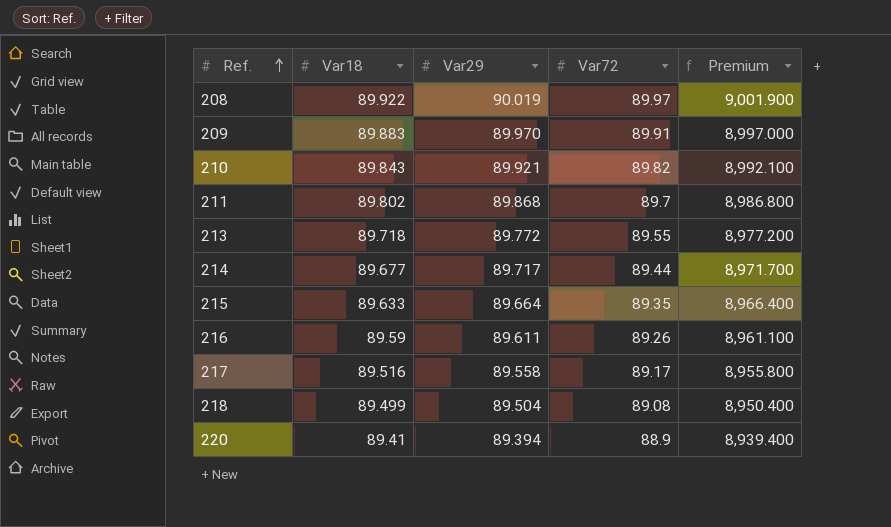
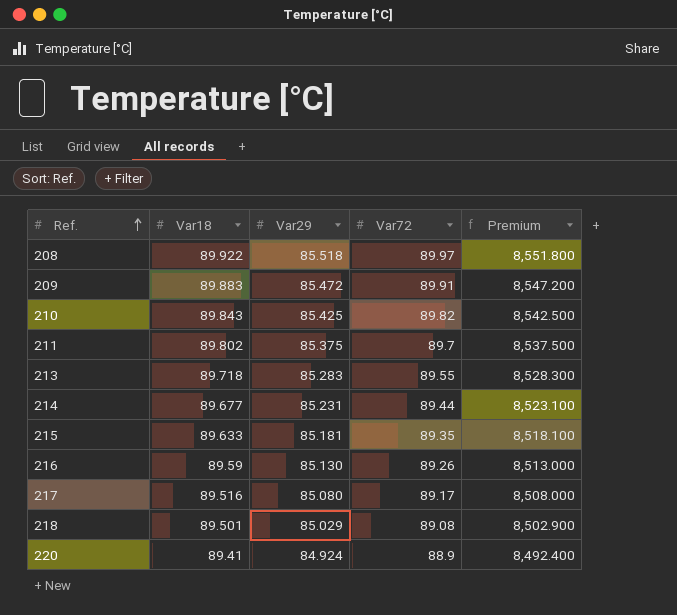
208 | Var29: 90.019 -> 85.518
208 | Premium: 9,001.900 -> 8,551.800
209 | Var29: 89.970 -> 85.472
209 | Premium: 8,997.000 -> 8,547.200
210 | Var29: 89.921 -> 85.425
210 | Premium: 8,992.100 -> 8,542.500
211 | Var29: 89.868 -> 85.375
211 | Premium: 8,986.800 -> 8,537.500
213 | Var29: 89.772 -> 85.283
213 | Premium: 8,977.200 -> 8,528.300
214 | Var29: 89.717 -> 85.231
214 | Premium: 8,971.700 -> 8,523.100
215 | Var29: 89.664 -> 85.181
215 | Premium: 8,966.400 -> 8,518.100
216 | Var29: 89.611 -> 85.130
216 | Premium: 8,961.100 -> 8,513.000
217 | Var29: 89.558 -> 85.080
217 | Premium: 8,955.800 -> 8,508.000
218 | Var18: 89.499 -> 89.501
218 | Var29: 89.504 -> 85.029
218 | Premium: 8,950.400 -> 8,502.900
220 | Var29: 89.394 -> 84.924
220 | Premium: 8,939.400 -> 8,492.400

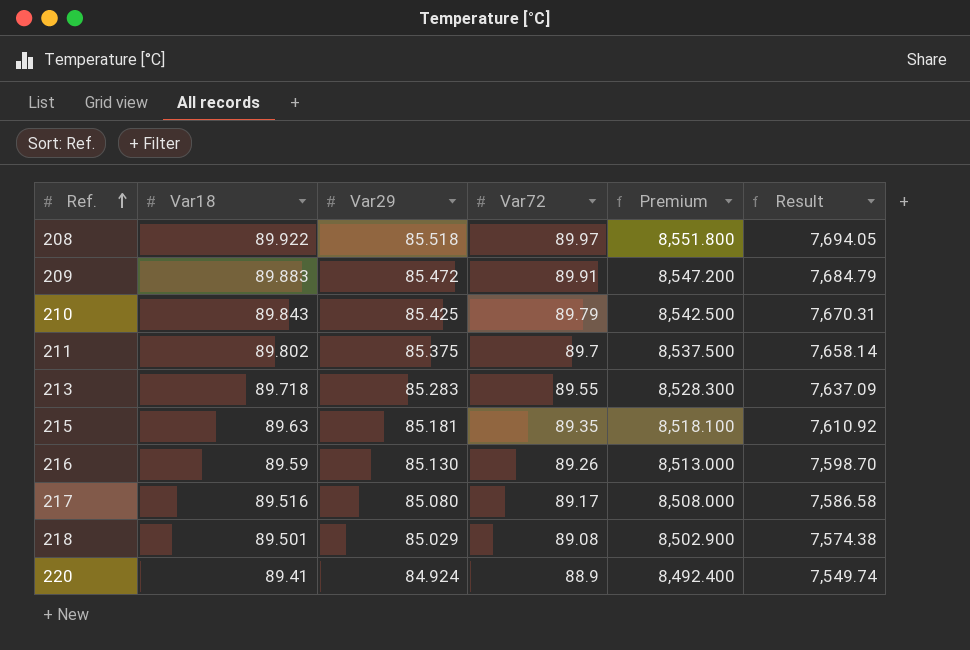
column Result | formula: none -> [Var29] * [Var72]
row 214: 89.677 | 85.231 | 89.44 | 8,523.100 -> none
210 | Var72: 89.82 -> 89.79
215 | Var18: 89.633 -> 89.63

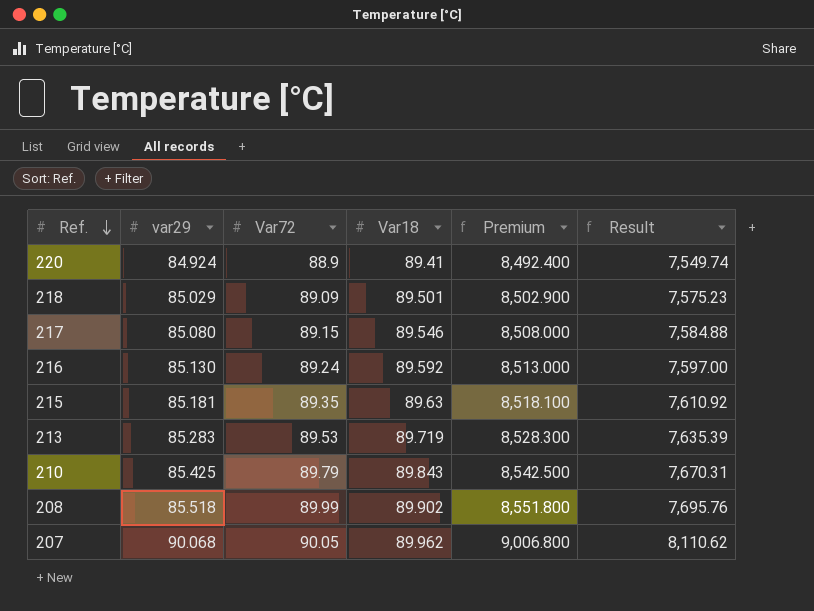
row order: Ref. ascending -> Ref. descending
column name: Var29 -> var29
column Var18 | position: 2 -> 4
row 209: 89.883 | 85.472 | 89.91 | 8,547.200 | 7,684.79 -> none
row 211: 89.802 | 85.375 | 89.7 | 8,537.500 | 7,658.14 -> none
218 | Var72: 89.08 -> 89.09
218 | Result: 7,574.38 -> 7,575.23
217 | Var72: 89.17 -> 89.15
217 | Var18: 89.516 -> 89.546
217 | Result: 7,586.58 -> 7,584.88
216 | Var72: 89.26 -> 89.24
216 | Var18: 89.59 -> 89.592
216 | Result: 7,598.70 -> 7,597.00
213 | Var72: 89.55 -> 89.53
213 | Var18: 89.718 -> 89.719
213 | Result: 7,637.09 -> 7,635.39
208 | Var72: 89.97 -> 89.99
208 | Var18: 89.922 -> 89.902
208 | Result: 7,694.05 -> 7,695.76
row 207: none -> 90.068 | 90.05 | 89.962 | 9,006.800 | 8,110.62

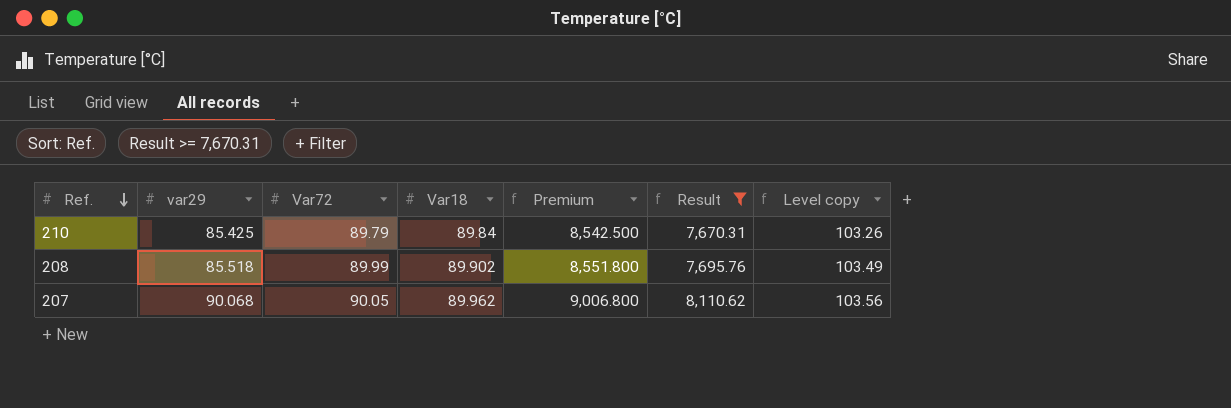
filter: none -> Result >= 7,670.31
column Level copy | formula: none -> [Var72] * 1.15
210 | Var18: 89.843 -> 89.84

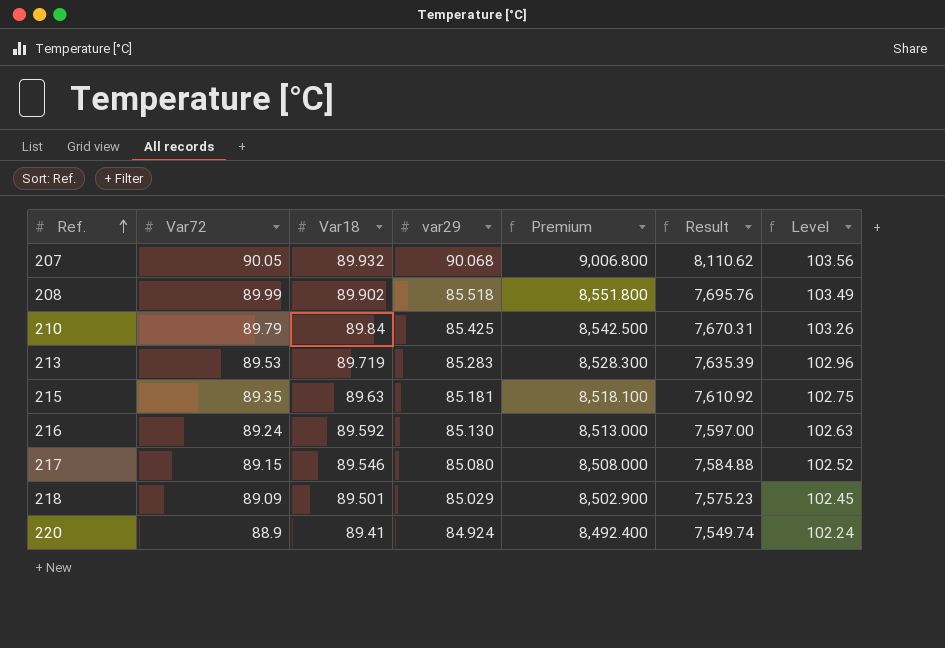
filter: Result >= 7,670.31 -> none
row order: Ref. descending -> Ref. ascending
column var29 | position: 2 -> 4
column name: Level copy -> Level
207 | Var18: 89.962 -> 89.932

